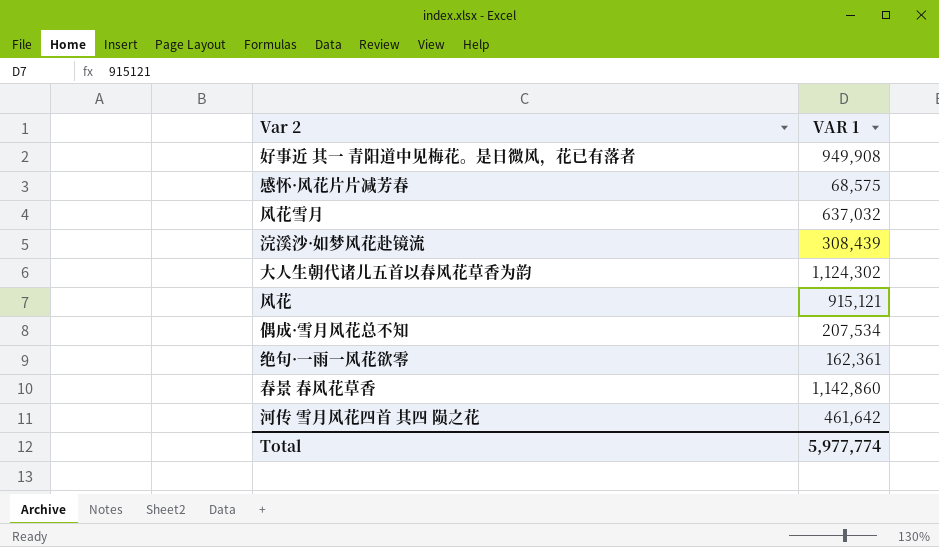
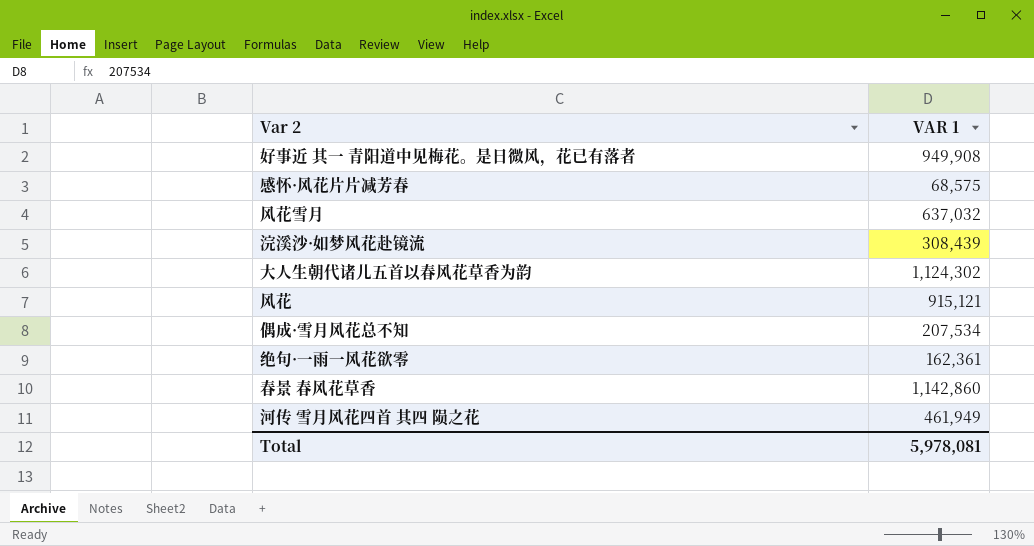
河传 雪月风花四首 其四 陨之花 | VAR 1: 461,642 -> 461,949
Total | VAR 1: 5,977,774 -> 5,978,081

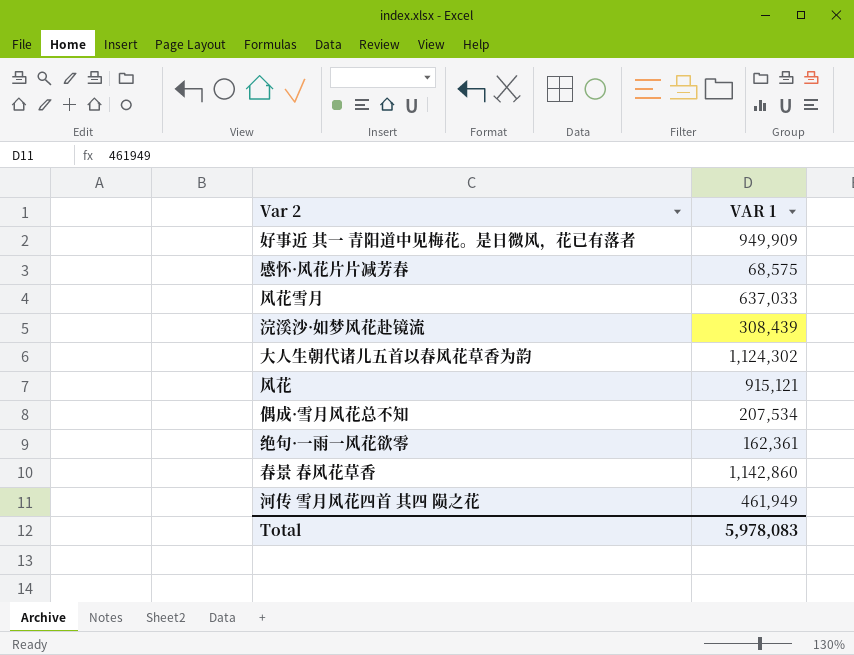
好事近 其一 青阳道中见梅花。是日微风，花已有落者 | VAR 1: 949,908 -> 949,909
风花雪月 | VAR 1: 637,032 -> 637,033
Total | VAR 1: 5,978,081 -> 5,978,083

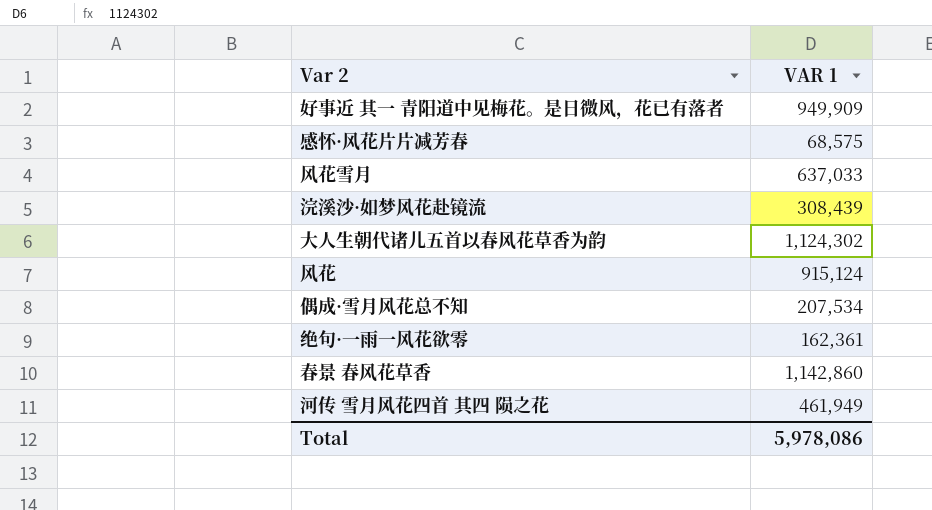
风花 | VAR 1: 915,121 -> 915,124
Total | VAR 1: 5,978,083 -> 5,978,086

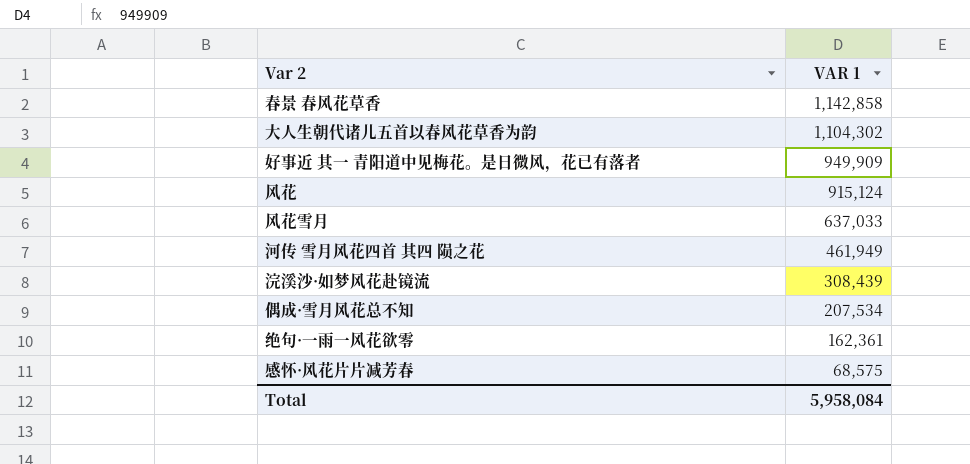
row order: none -> VAR 1 descending
春景 春风花草香 | VAR 1: 1,142,860 -> 1,142,858
大人生朝代诸儿五首以春风花草香为韵 | VAR 1: 1,124,302 -> 1,104,302
Total | VAR 1: 5,978,086 -> 5,958,084

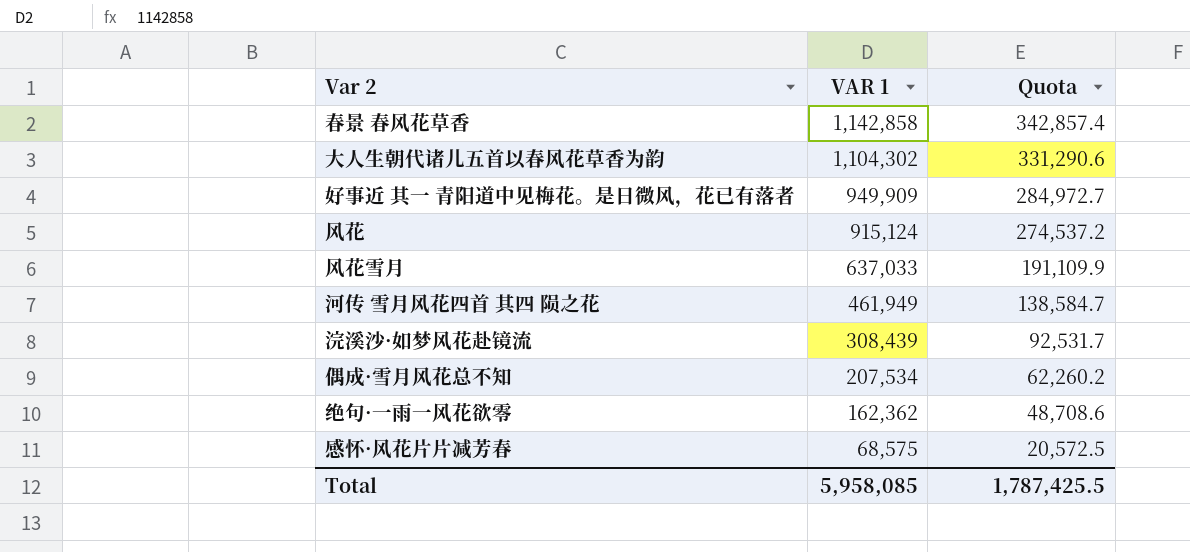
column Quota | formula: none -> [VAR 1] * 0.3
绝句·一雨一风花欲零 | VAR 1: 162,361 -> 162,362
Total | VAR 1: 5,958,084 -> 5,958,085

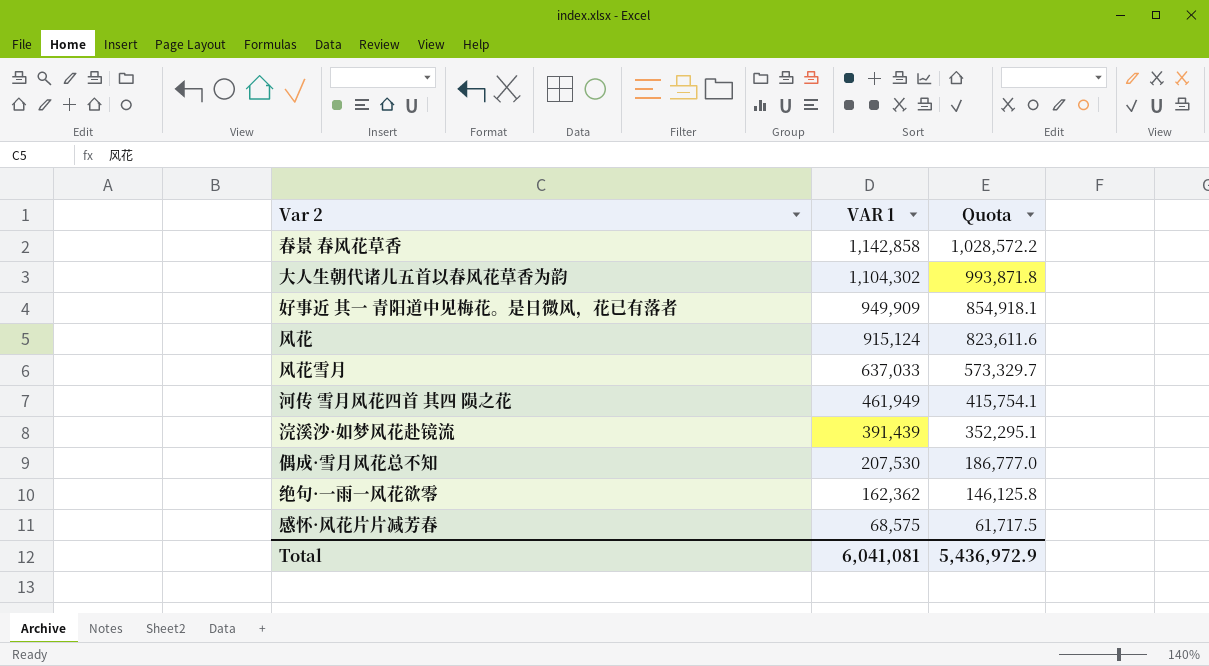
column Quota | formula: [VAR 1] * 0.3 -> [VAR 1] * 0.9
浣溪沙·如梦风花赴镜流 | VAR 1: 308,439 -> 391,439
偶成·雪月风花总不知 | VAR 1: 207,534 -> 207,530
Total | VAR 1: 5,958,085 -> 6,041,081
Total | Quota: 1,787,425.5 -> 5,436,972.9

